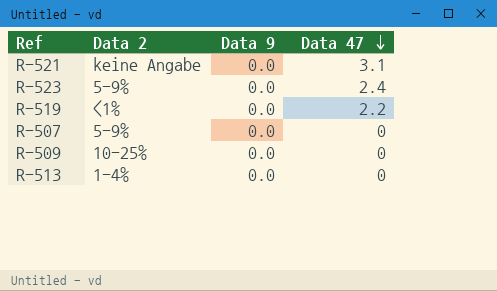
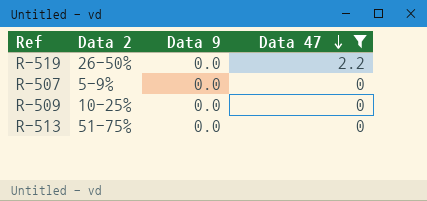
filter: none -> Data 47 <= 2.2
R-519 | Data 2: <1% -> 26-50%
R-513 | Data 2: 1-4% -> 51-75%

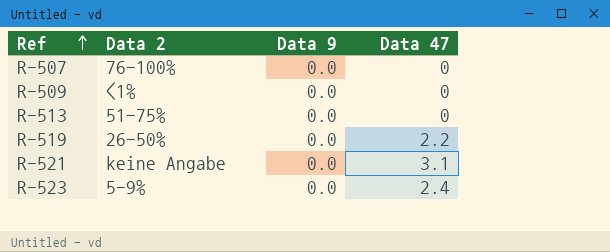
filter: Data 47 <= 2.2 -> none
row order: Data 47 descending -> Ref ascending
R-507 | Data 2: 5-9% -> 76-100%
R-509 | Data 2: 10-25% -> <1%

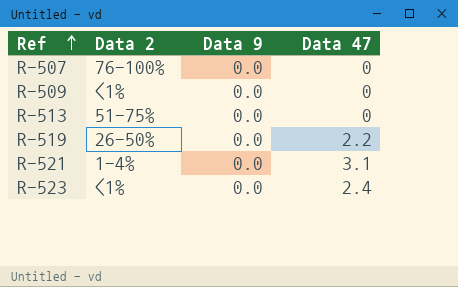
R-521 | Data 2: keine Angabe -> 1-4%
R-523 | Data 2: 5-9% -> <1%

